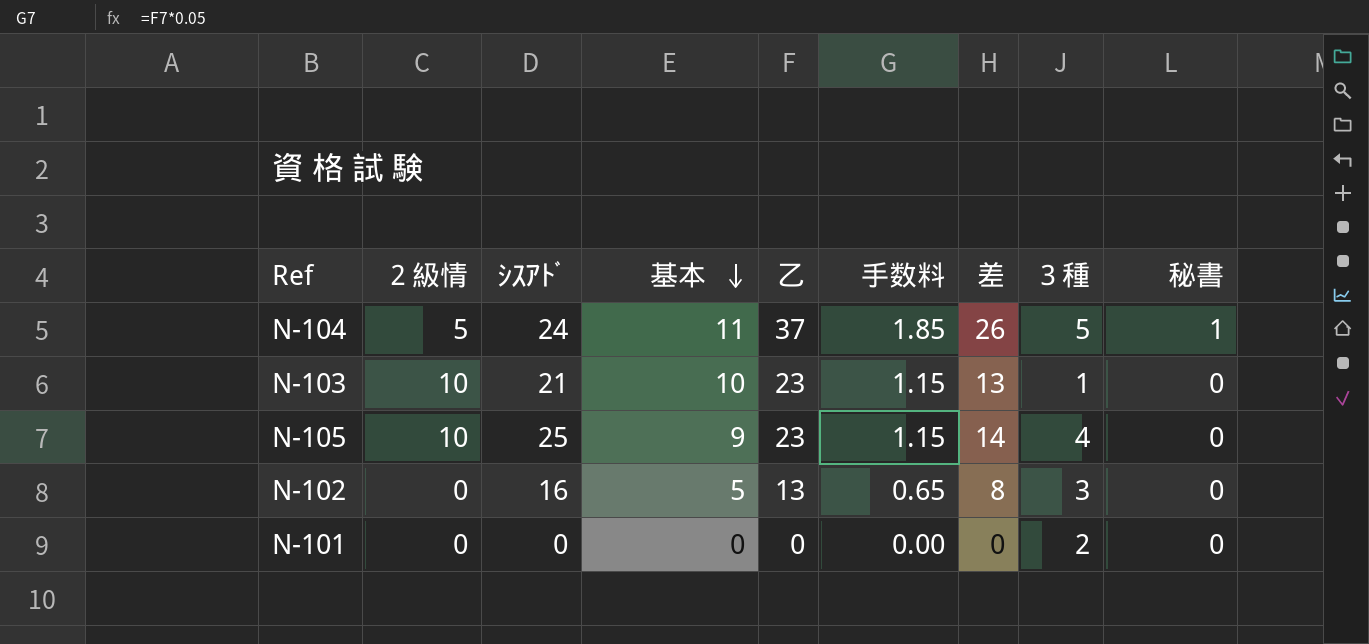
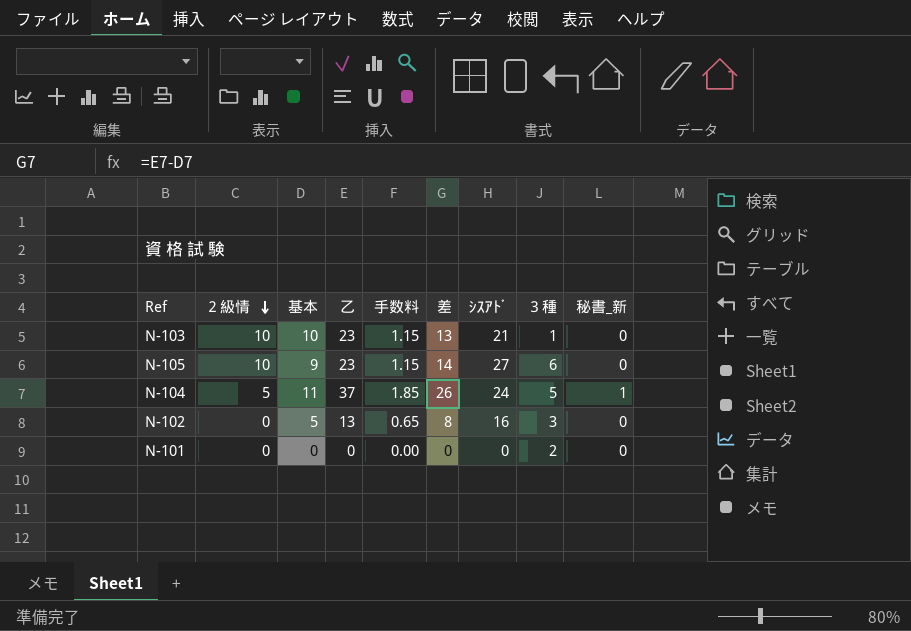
row order: 基本 descending -> ２級情 descending
column ｼｽｱﾄﾞ | position: 3 -> 7
column name: 秘書 -> 秘書_新
N-105 | ｼｽｱﾄﾞ: 25 -> 27
N-105 | ３種: 4 -> 6

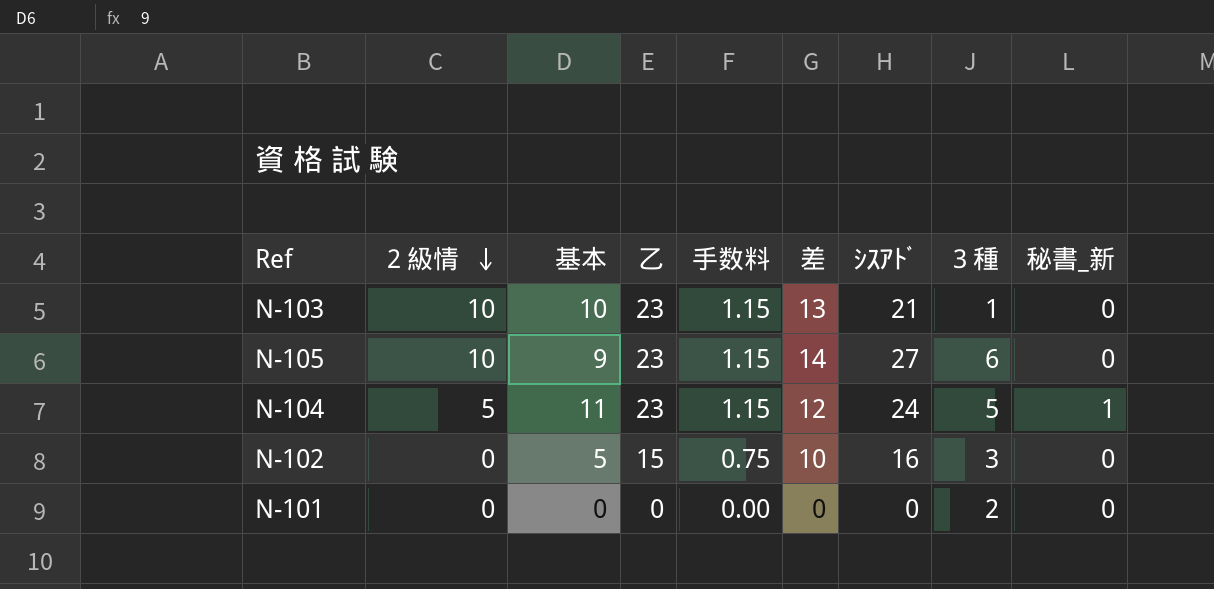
N-104 | 乙: 37 -> 23
N-104 | 手数料: 1.85 -> 1.15
N-104 | 差: 26 -> 12
N-102 | 乙: 13 -> 15
N-102 | 手数料: 0.65 -> 0.75
N-102 | 差: 8 -> 10

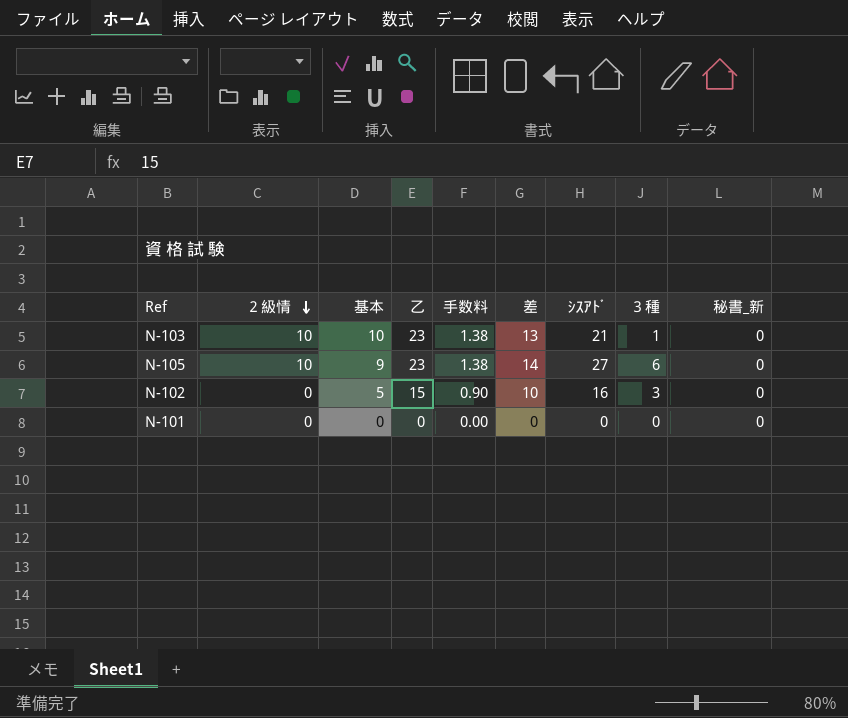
column 手数料 | formula: [乙] * 0.05 -> [乙] * 0.06
row N-104: 5 | 11 | 23 | 1.15 | 12 | 24 | 5 | 1 -> none
N-101 | ３種: 2 -> 0

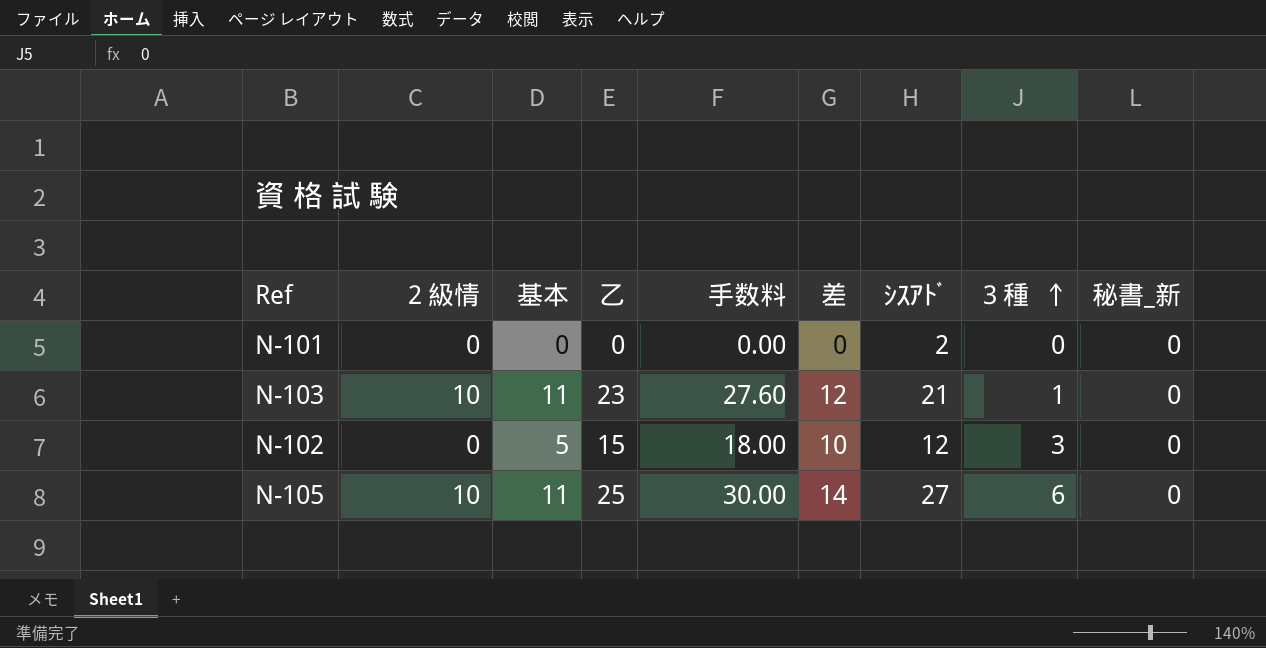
row order: ２級情 descending -> ３種 ascending
column 手数料 | formula: [乙] * 0.06 -> [乙] * 1.2
N-101 | ｼｽｱﾄﾞ: 0 -> 2
N-103 | 基本: 10 -> 11
N-103 | 差: 13 -> 12
N-102 | ｼｽｱﾄﾞ: 16 -> 12
N-105 | 基本: 9 -> 11
N-105 | 乙: 23 -> 25

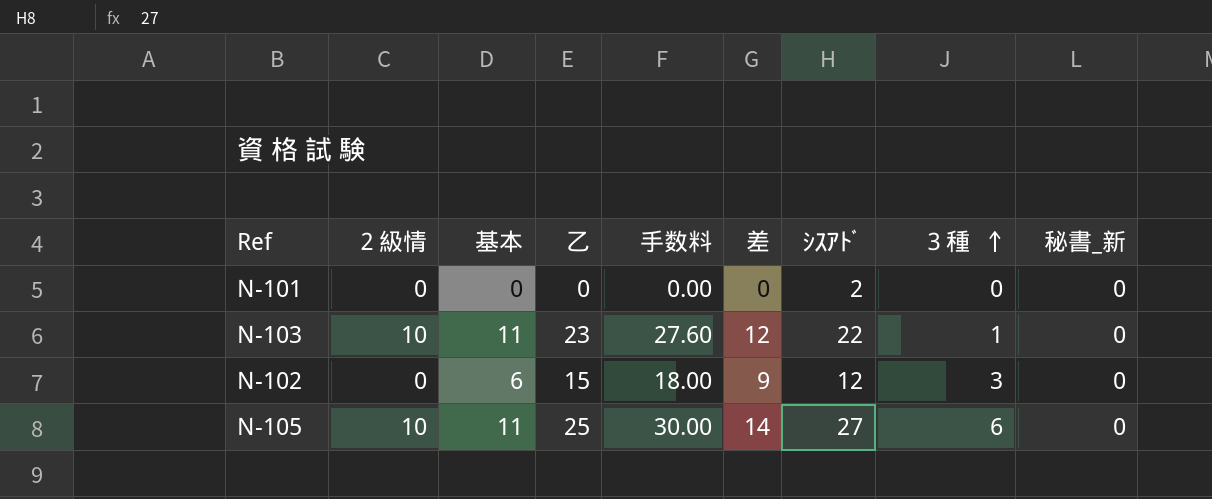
N-103 | ｼｽｱﾄﾞ: 21 -> 22
N-102 | 基本: 5 -> 6
N-102 | 差: 10 -> 9

